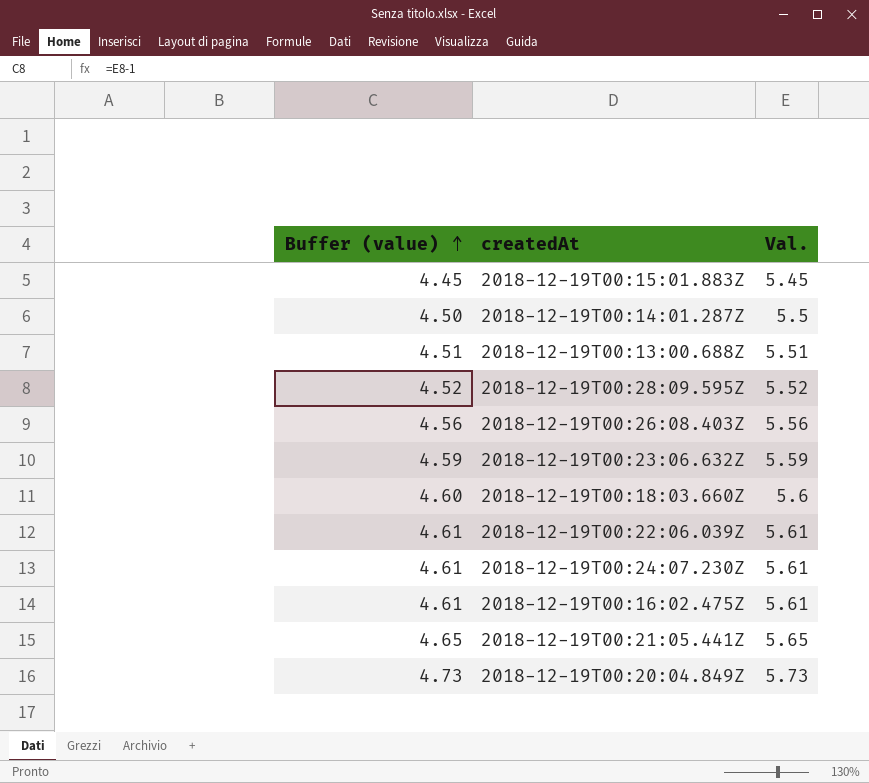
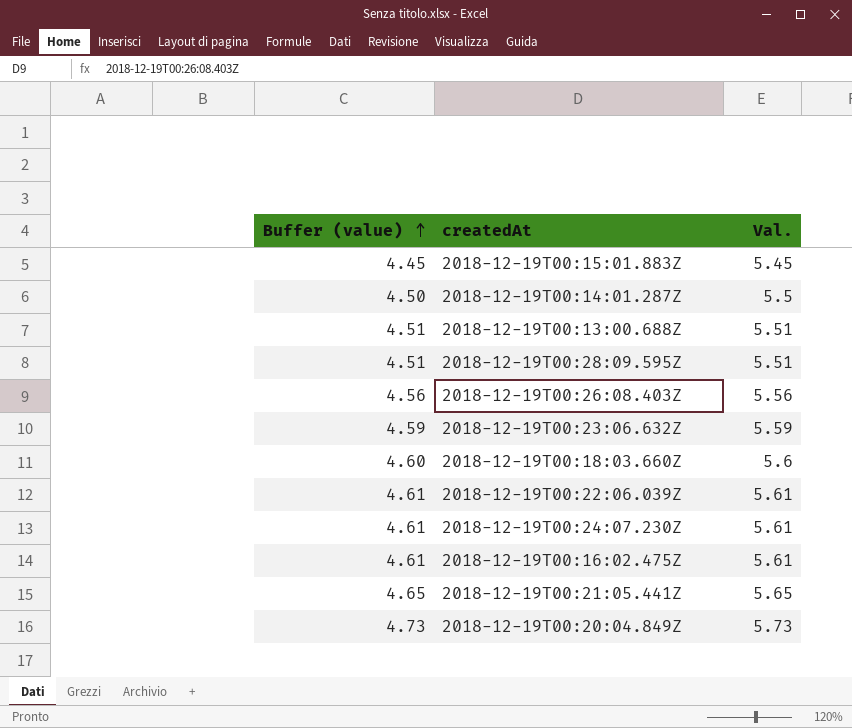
2018-12-19T00:28:09.595Z | Buffer (value): 4.52 -> 4.51
2018-12-19T00:28:09.595Z | Val.: 5.52 -> 5.51

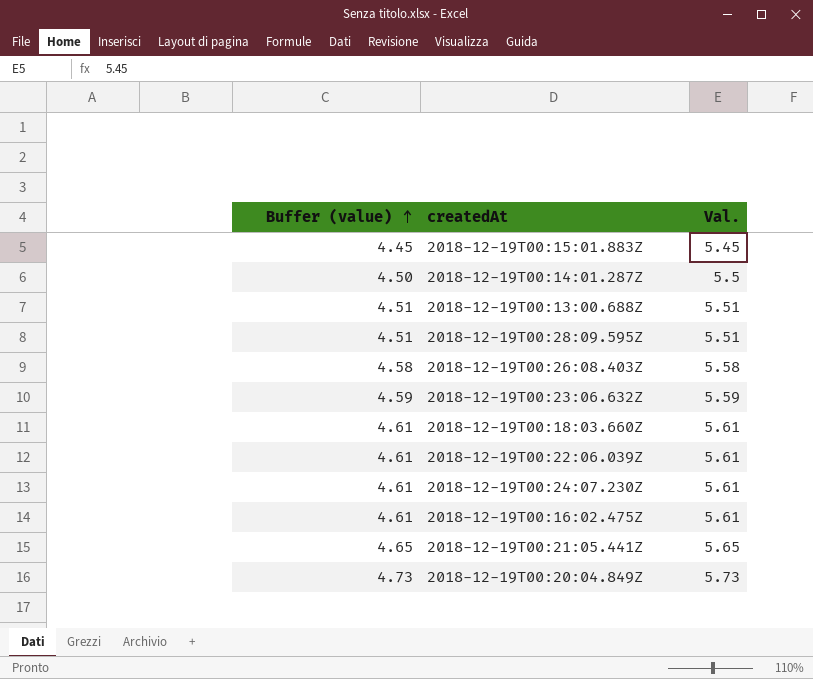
2018-12-19T00:26:08.403Z | Buffer (value): 4.56 -> 4.58
2018-12-19T00:26:08.403Z | Val.: 5.56 -> 5.58
2018-12-19T00:18:03.660Z | Buffer (value): 4.60 -> 4.61
2018-12-19T00:18:03.660Z | Val.: 5.6 -> 5.61

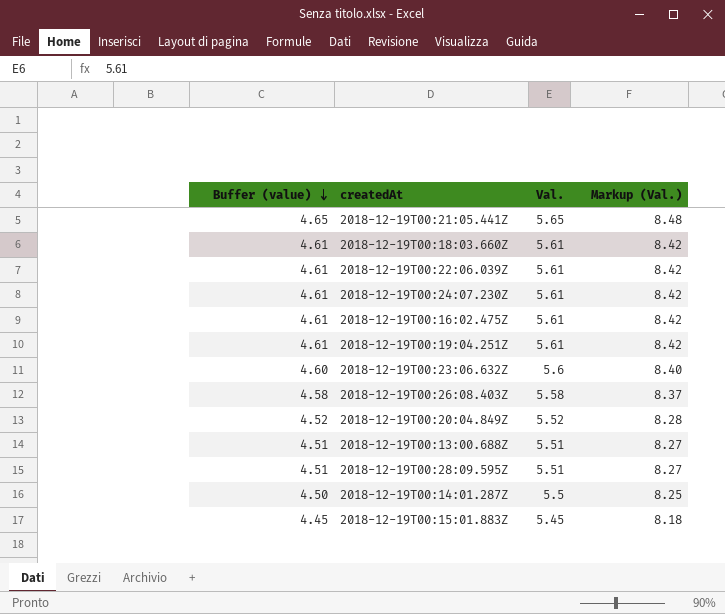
row order: Buffer (value) ascending -> Buffer (value) descending
column Markup (Val.) | formula: none -> [Val.] * 1.5
row 2018-12-19T00:19:04.251Z: none -> 4.61 | 5.61 | 8.42
2018-12-19T00:23:06.632Z | Buffer (value): 4.59 -> 4.60
2018-12-19T00:23:06.632Z | Val.: 5.59 -> 5.6
2018-12-19T00:20:04.849Z | Buffer (value): 4.73 -> 4.52
2018-12-19T00:20:04.849Z | Val.: 5.73 -> 5.52

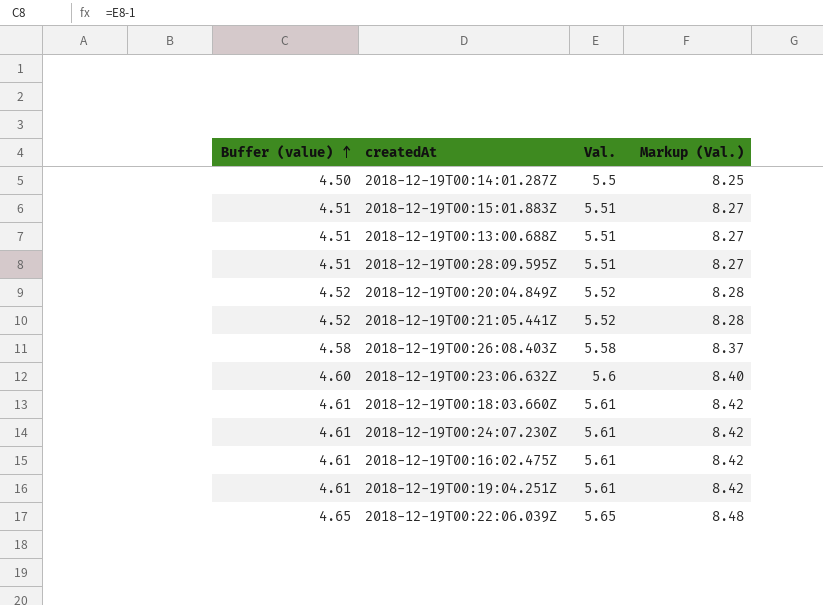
row order: Buffer (value) descending -> Buffer (value) ascending
2018-12-19T00:15:01.883Z | Buffer (value): 4.45 -> 4.51
2018-12-19T00:15:01.883Z | Val.: 5.45 -> 5.51
2018-12-19T00:15:01.883Z | Markup (Val.): 8.18 -> 8.27
2018-12-19T00:21:05.441Z | Buffer (value): 4.65 -> 4.52
2018-12-19T00:21:05.441Z | Val.: 5.65 -> 5.52
2018-12-19T00:21:05.441Z | Markup (Val.): 8.48 -> 8.28
2018-12-19T00:22:06.039Z | Buffer (value): 4.61 -> 4.65
2018-12-19T00:22:06.039Z | Val.: 5.61 -> 5.65
2018-12-19T00:22:06.039Z | Markup (Val.): 8.42 -> 8.48

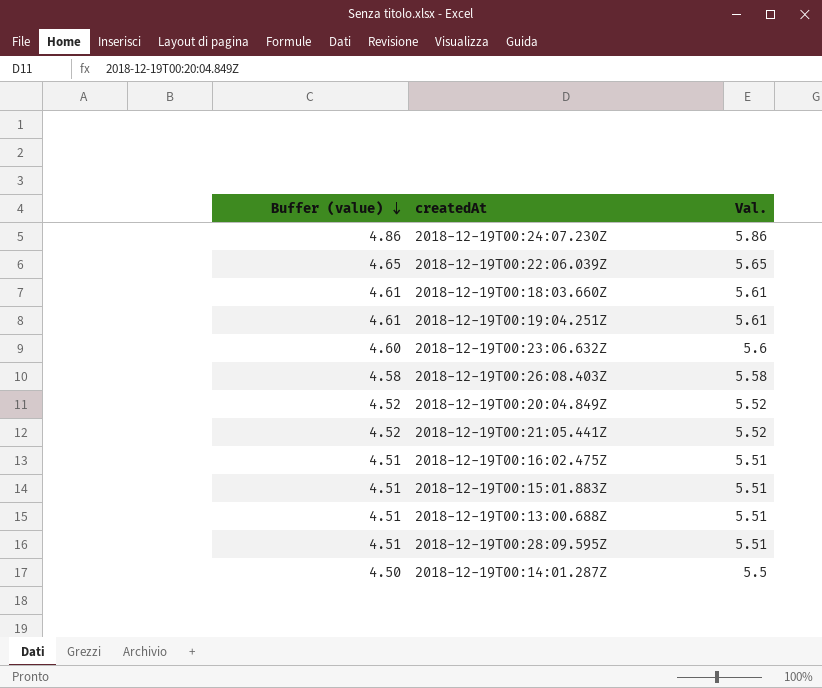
row order: Buffer (value) ascending -> Buffer (value) descending
column Markup (Val.) | formula: [Val.] * 1.5 -> none
2018-12-19T00:24:07.230Z | Buffer (value): 4.61 -> 4.86
2018-12-19T00:24:07.230Z | Val.: 5.61 -> 5.86
2018-12-19T00:16:02.475Z | Buffer (value): 4.61 -> 4.51
2018-12-19T00:16:02.475Z | Val.: 5.61 -> 5.51

